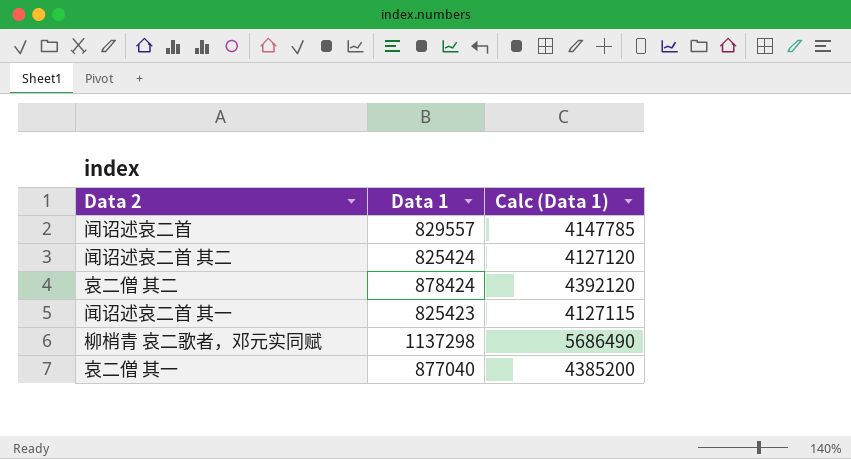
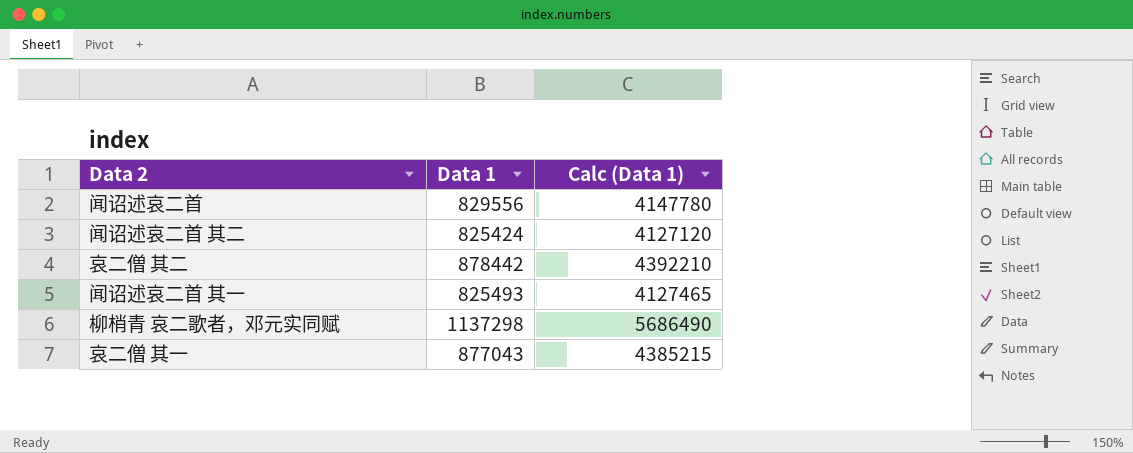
闻诏述哀二首 | Data 1: 829557 -> 829556
闻诏述哀二首 | Calc (Data 1): 4147785 -> 4147780
哀二僧 其二 | Data 1: 878424 -> 878442
哀二僧 其二 | Calc (Data 1): 4392120 -> 4392210
闻诏述哀二首 其一 | Data 1: 825423 -> 825493
闻诏述哀二首 其一 | Calc (Data 1): 4127115 -> 4127465
哀二僧 其一 | Data 1: 877040 -> 877043
哀二僧 其一 | Calc (Data 1): 4385200 -> 4385215

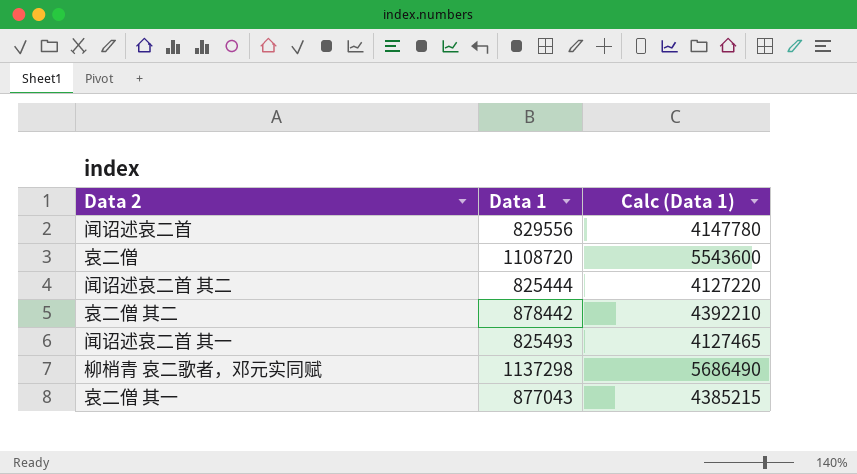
row 哀二僧: none -> 1108720 | 5543600
闻诏述哀二首 其二 | Data 1: 825424 -> 825444
闻诏述哀二首 其二 | Calc (Data 1): 4127120 -> 4127220

